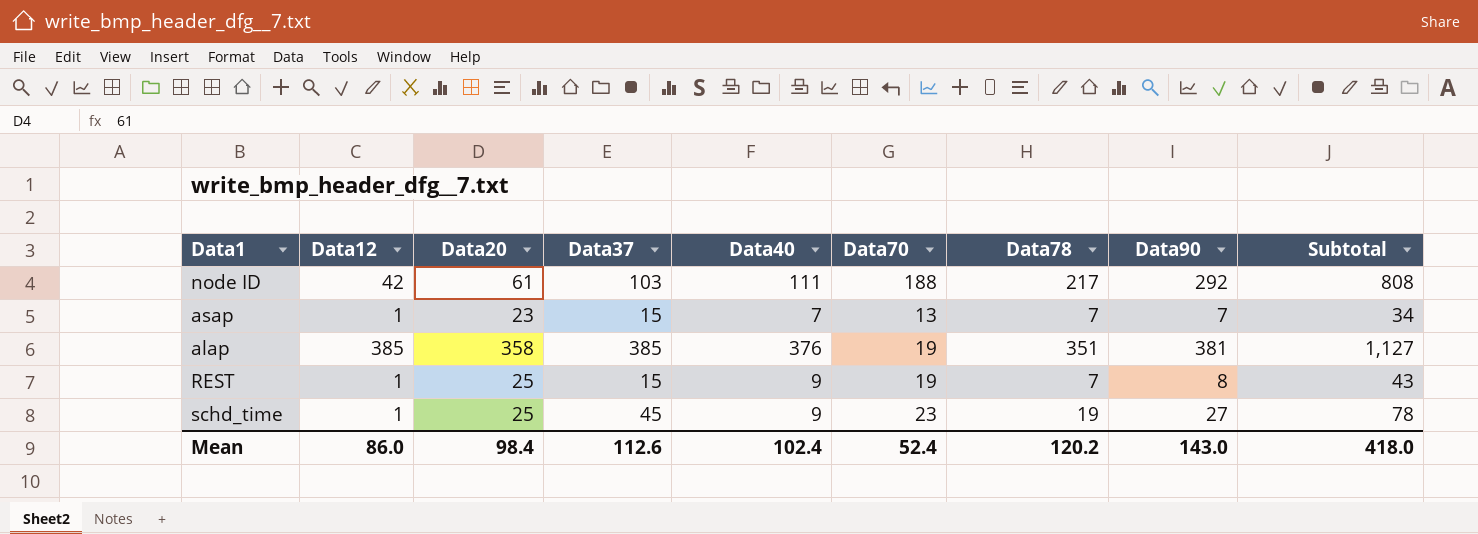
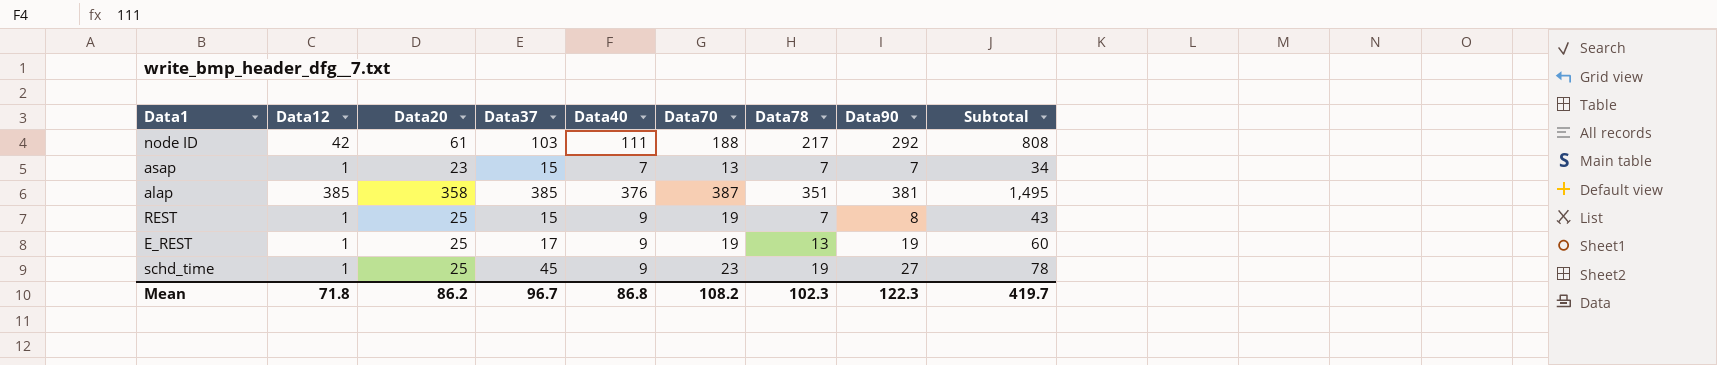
alap | Data70: 19 -> 387
alap | Subtotal: 1,127 -> 1,495
row E_REST: none -> 1 | 25 | 17 | 9 | 19 | 13 | 19 | 60
Mean | Data12: 86.0 -> 71.8
Mean | Data20: 98.4 -> 86.2
Mean | Data37: 112.6 -> 96.7
Mean | Data40: 102.4 -> 86.8
Mean | Data70: 52.4 -> 108.2
Mean | Data78: 120.2 -> 102.3
Mean | Data90: 143.0 -> 122.3
Mean | Subtotal: 418.0 -> 419.7

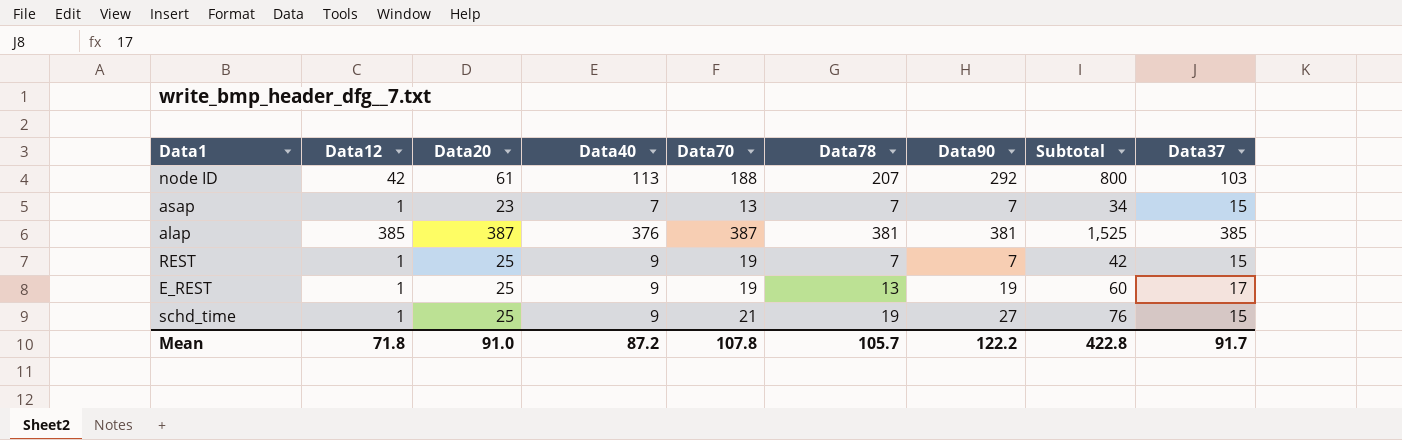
column Data37 | position: 4 -> 9
node ID | Data40: 111 -> 113
node ID | Data78: 217 -> 207
node ID | Subtotal: 808 -> 800
alap | Data20: 358 -> 387
alap | Data78: 351 -> 381
alap | Subtotal: 1,495 -> 1,525
REST | Data90: 8 -> 7
REST | Subtotal: 43 -> 42
schd_time | Data70: 23 -> 21
schd_time | Subtotal: 78 -> 76
schd_time | Data37: 45 -> 15
Mean | Data20: 86.2 -> 91.0
Mean | Data40: 86.8 -> 87.2
Mean | Data70: 108.2 -> 107.8
Mean | Data78: 102.3 -> 105.7
Mean | Data90: 122.3 -> 122.2
Mean | Subtotal: 419.7 -> 422.8
Mean | Data37: 96.7 -> 91.7

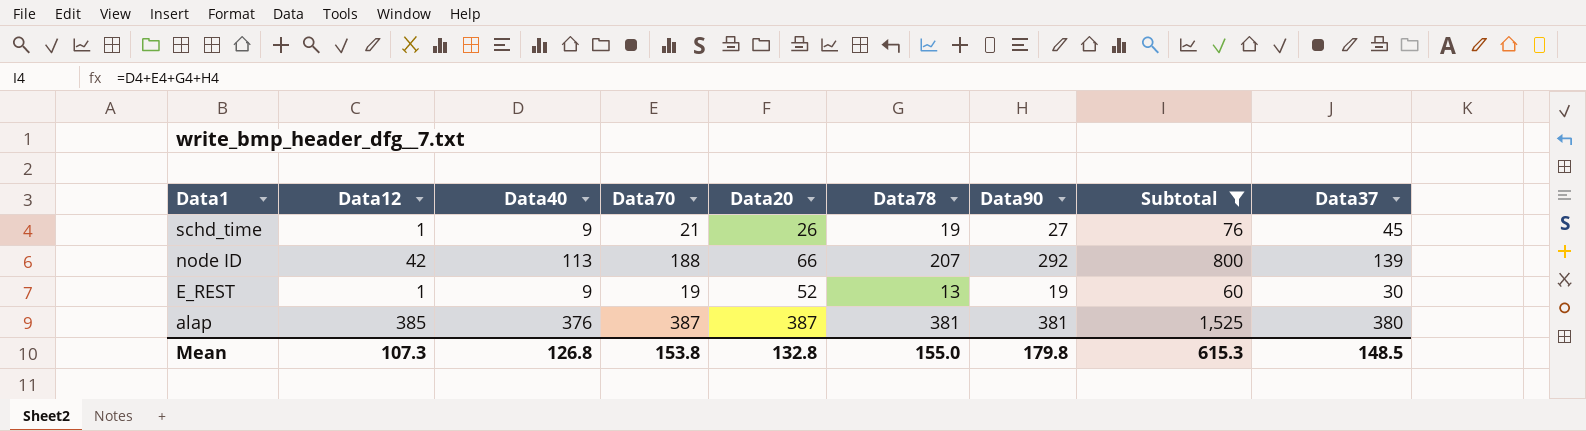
filter: none -> Subtotal >= 60
row order: none -> Data1 descending
column Data20 | position: 3 -> 5
schd_time | Data20: 25 -> 26
schd_time | Data37: 15 -> 45
node ID | Data20: 61 -> 66
node ID | Data37: 103 -> 139
E_REST | Data20: 25 -> 52
E_REST | Data37: 17 -> 30
alap | Data37: 385 -> 380
Mean | Data12: 71.8 -> 107.3
Mean | Data40: 87.2 -> 126.8
Mean | Data70: 107.8 -> 153.8
Mean | Data20: 91.0 -> 132.8
Mean | Data78: 105.7 -> 155.0
Mean | Data90: 122.2 -> 179.8
Mean | Subtotal: 422.8 -> 615.3
Mean | Data37: 91.7 -> 148.5

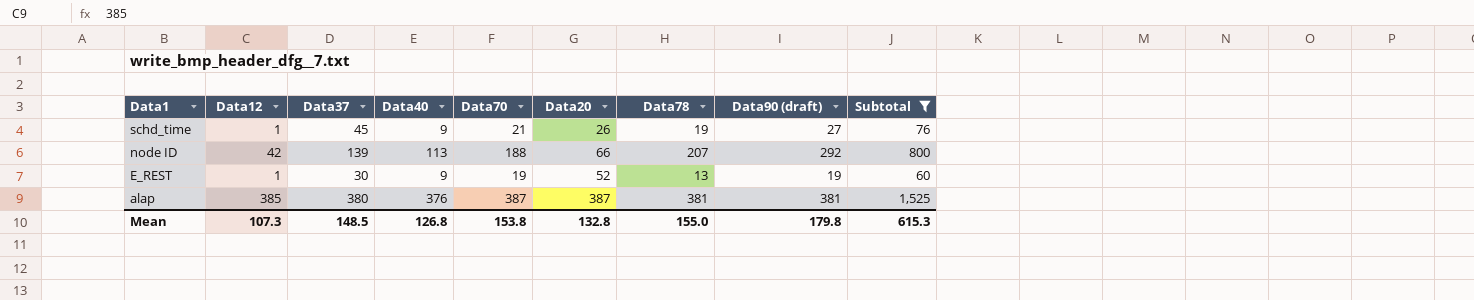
column Data37 | position: 9 -> 3
column name: Data90 -> Data90 (draft)

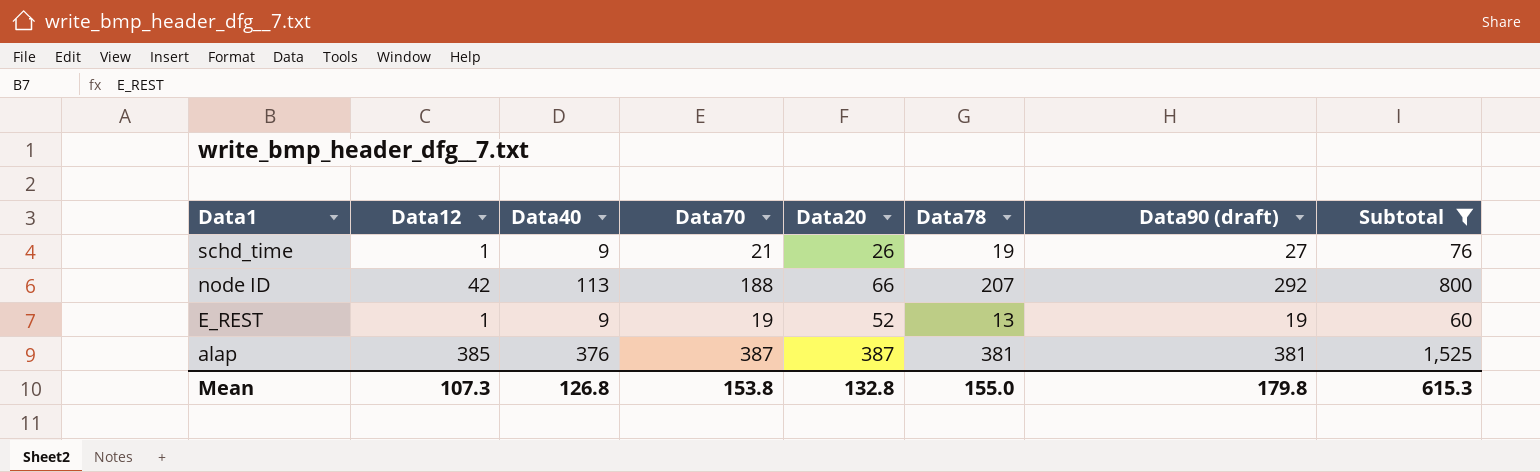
column Data37 | position: 3 -> none

